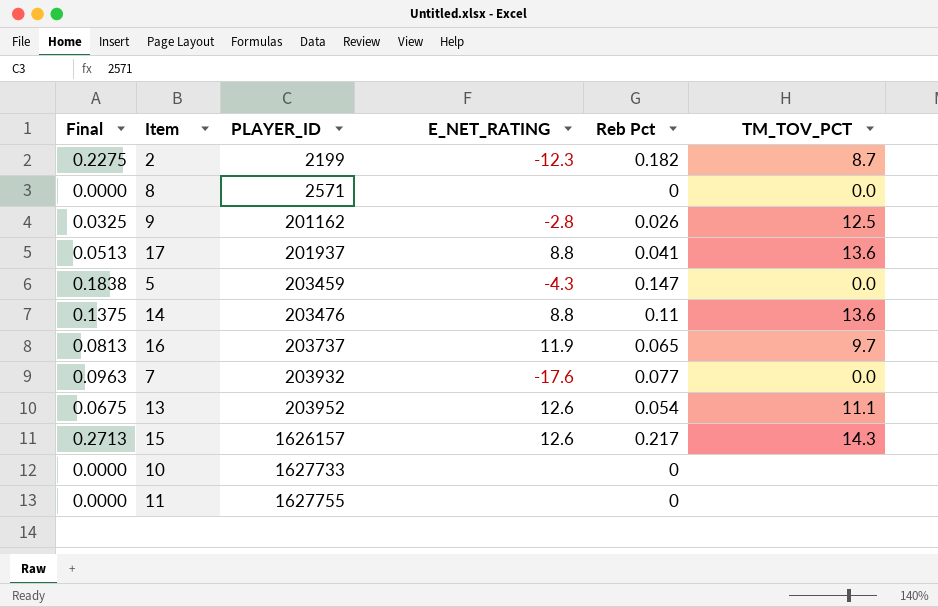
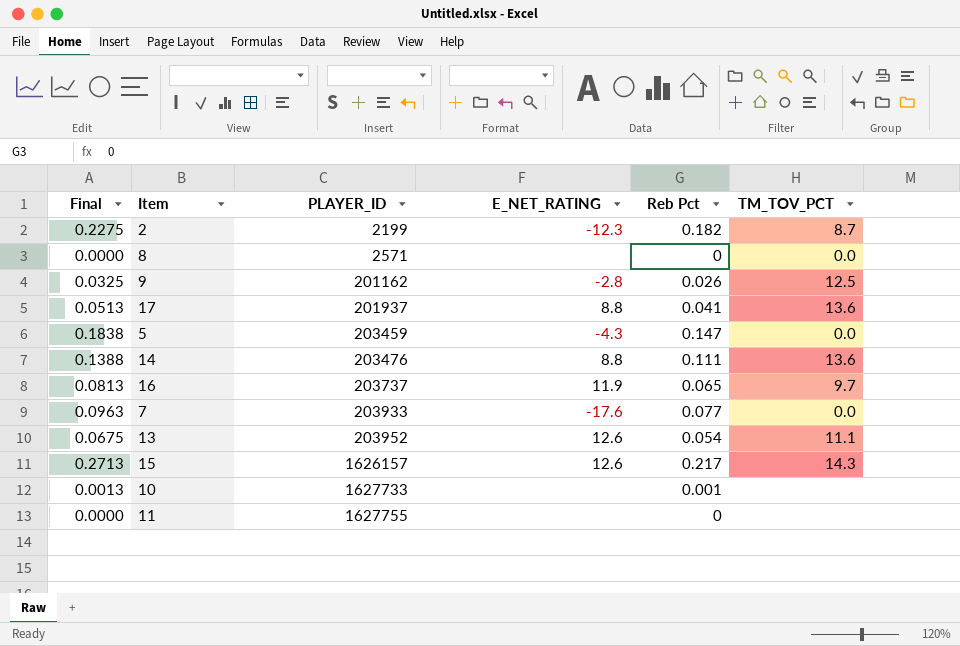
14 | Final: 0.1375 -> 0.1388
14 | Reb Pct: 0.11 -> 0.111
7 | PLAYER_ID: 203932 -> 203933
10 | Final: 0.0000 -> 0.0013
10 | Reb Pct: 0 -> 0.001

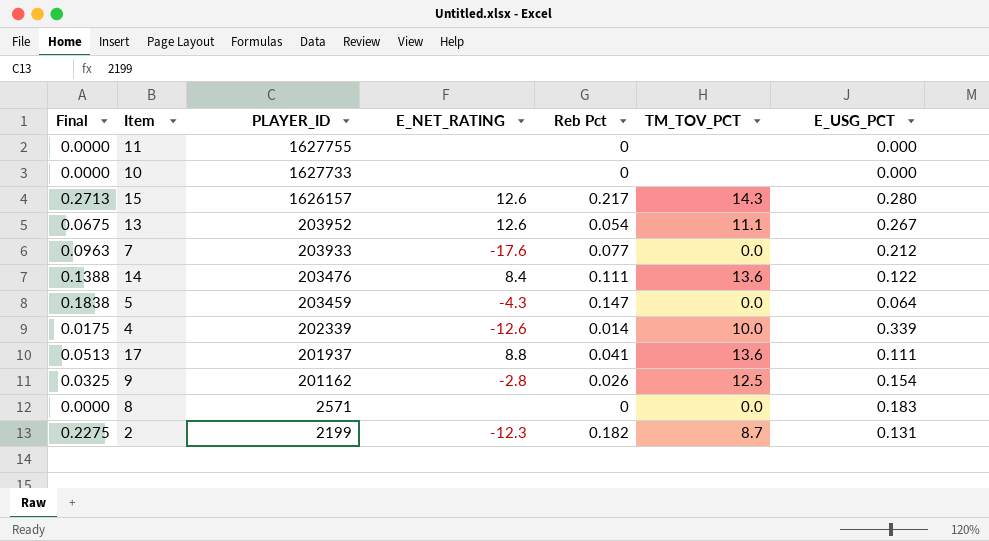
row order: PLAYER_ID ascending -> PLAYER_ID descending
column E_USG_PCT | position: none -> 7
row 16: 0.0813 | 203737 | 11.9 | 0.065 | 9.7 -> none
10 | Final: 0.0013 -> 0.0000
10 | Reb Pct: 0.001 -> 0
14 | E_NET_RATING: 8.8 -> 8.4
row 4: none -> 0.0175 | 202339 | -12.6 | 0.014 | 10.0 | 0.339

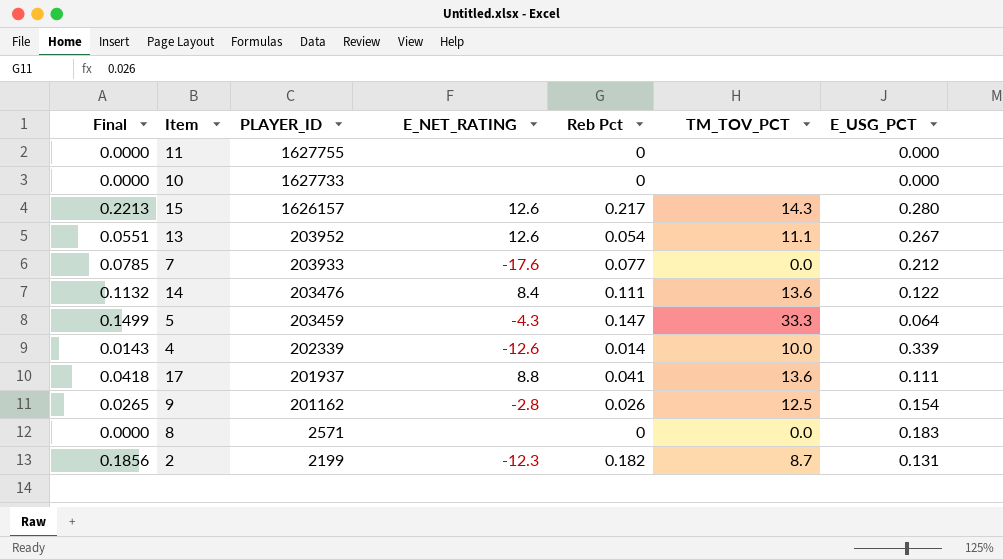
column Final | formula: [Reb Pct] * 1.25 -> [Reb Pct] * 1.02
5 | TM_TOV_PCT: 0.0 -> 33.3

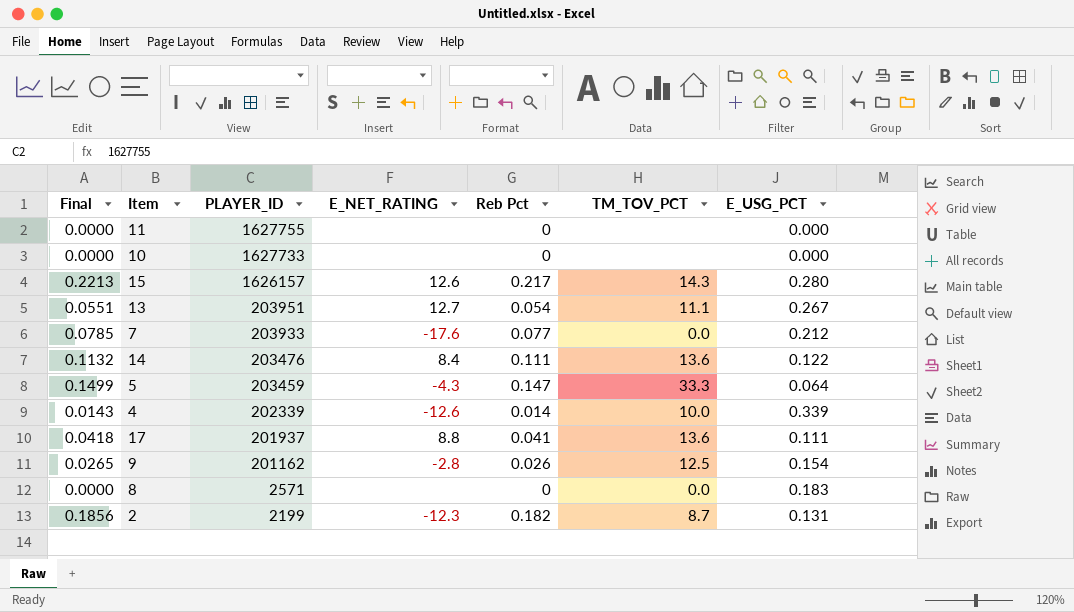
13 | PLAYER_ID: 203952 -> 203951
13 | E_NET_RATING: 12.6 -> 12.7

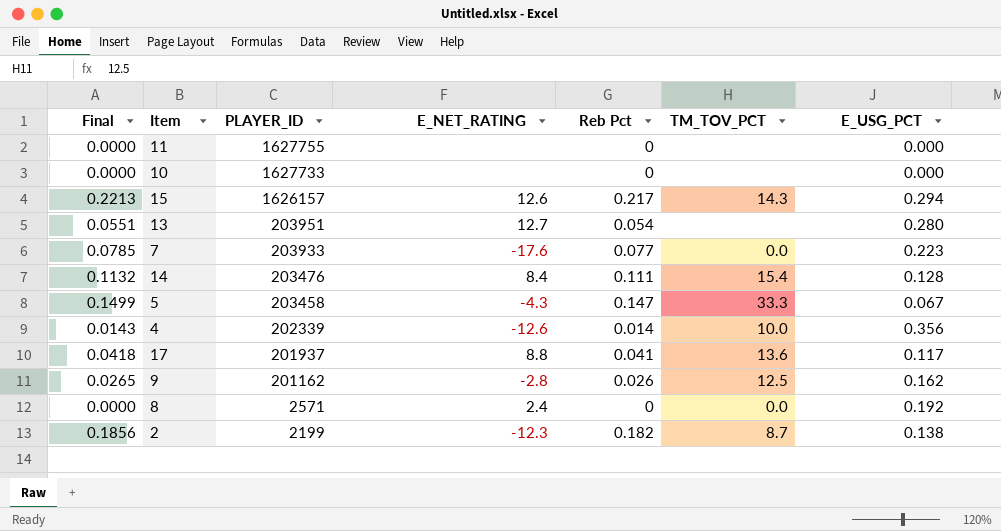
15 | E_USG_PCT: 0.280 -> 0.294
13 | TM_TOV_PCT: 11.1 -> none
13 | E_USG_PCT: 0.267 -> 0.280
7 | E_USG_PCT: 0.212 -> 0.223
14 | TM_TOV_PCT: 13.6 -> 15.4
14 | E_USG_PCT: 0.122 -> 0.128
5 | PLAYER_ID: 203459 -> 203458
5 | E_USG_PCT: 0.064 -> 0.067
4 | E_USG_PCT: 0.339 -> 0.356
17 | E_USG_PCT: 0.111 -> 0.117
9 | E_USG_PCT: 0.154 -> 0.162
8 | E_NET_RATING: none -> 2.4
8 | E_USG_PCT: 0.183 -> 0.192
2 | E_USG_PCT: 0.131 -> 0.138

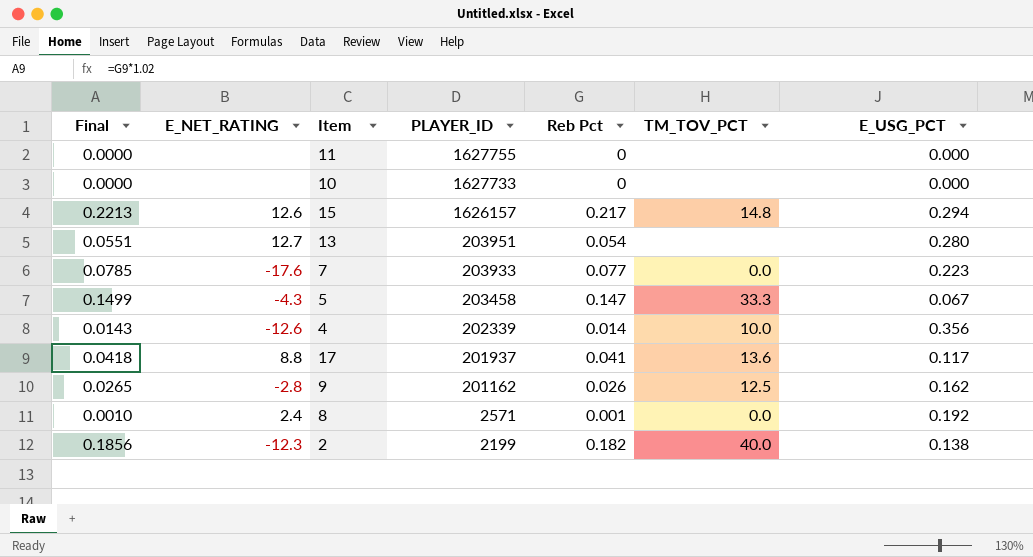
column E_NET_RATING | position: 4 -> 2
row 14: 0.1132 | 203476 | 8.4 | 0.111 | 15.4 | 0.128 -> none
15 | TM_TOV_PCT: 14.3 -> 14.8
8 | Final: 0.0000 -> 0.0010
8 | Reb Pct: 0 -> 0.001
2 | TM_TOV_PCT: 8.7 -> 40.0

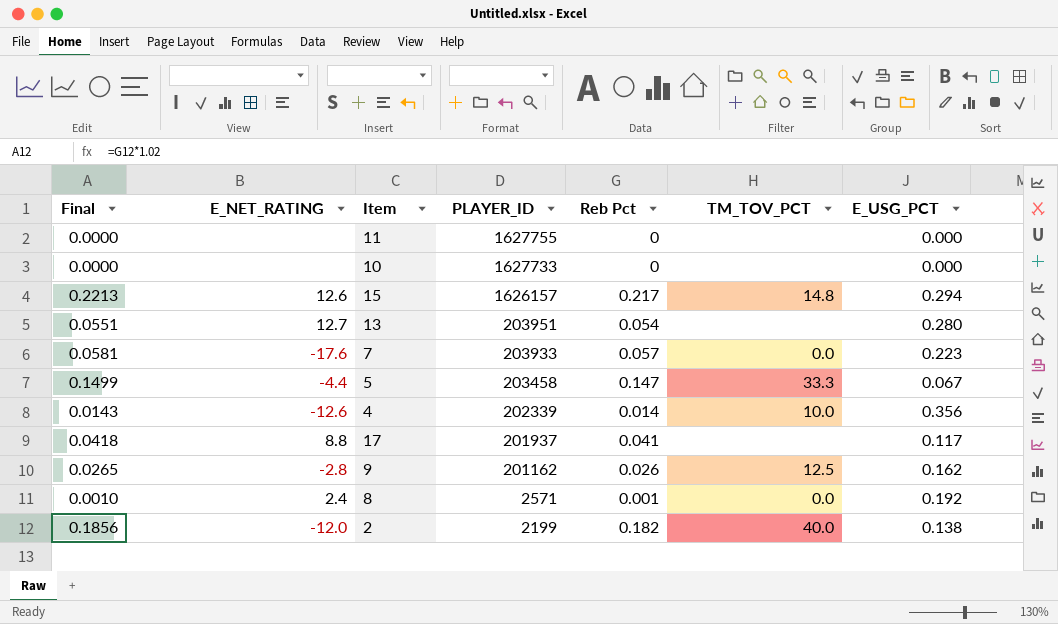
7 | Final: 0.0785 -> 0.0581
7 | Reb Pct: 0.077 -> 0.057
5 | E_NET_RATING: -4.3 -> -4.4
17 | TM_TOV_PCT: 13.6 -> none
2 | E_NET_RATING: -12.3 -> -12.0

